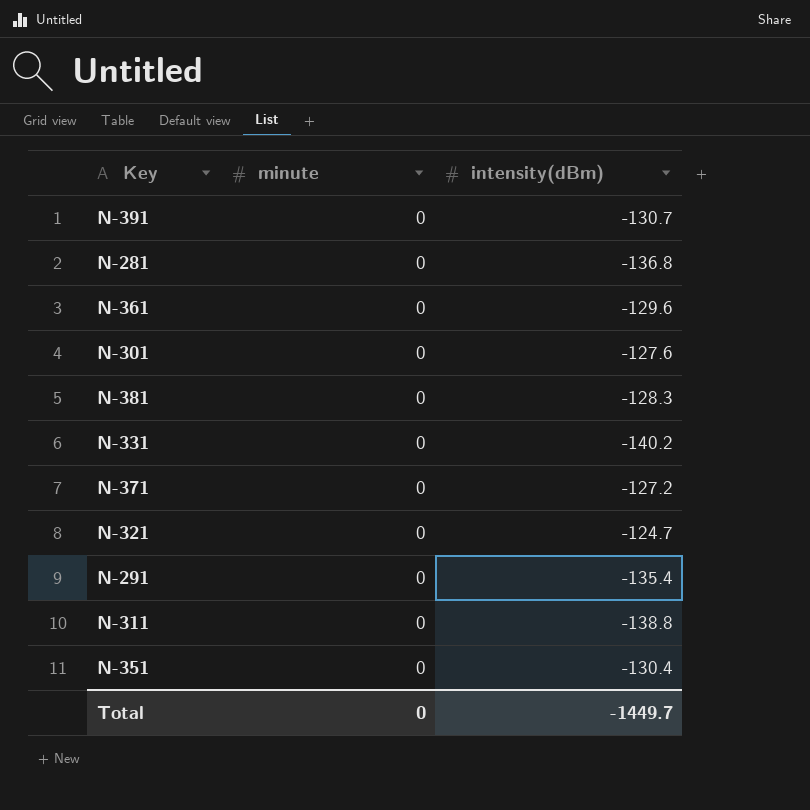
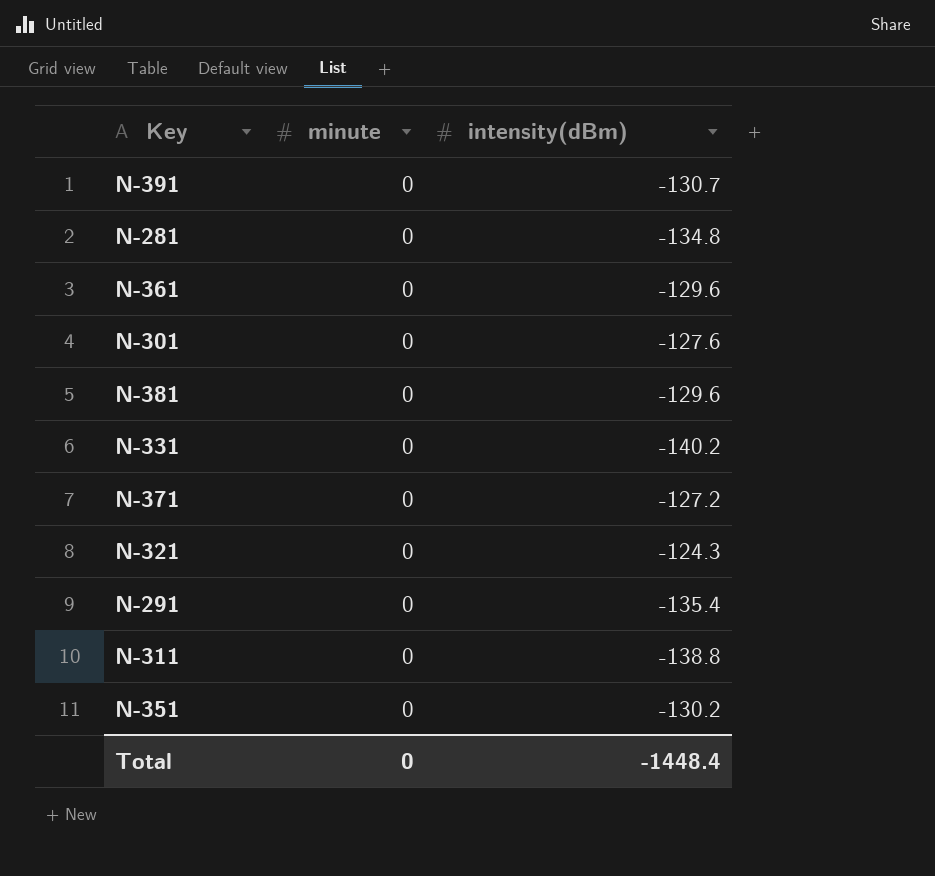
N-281 | intensity(dBm): -136.8 -> -134.8
N-381 | intensity(dBm): -128.3 -> -129.6
N-321 | intensity(dBm): -124.7 -> -124.3
N-351 | intensity(dBm): -130.4 -> -130.2
Total | intensity(dBm): -1449.7 -> -1448.4

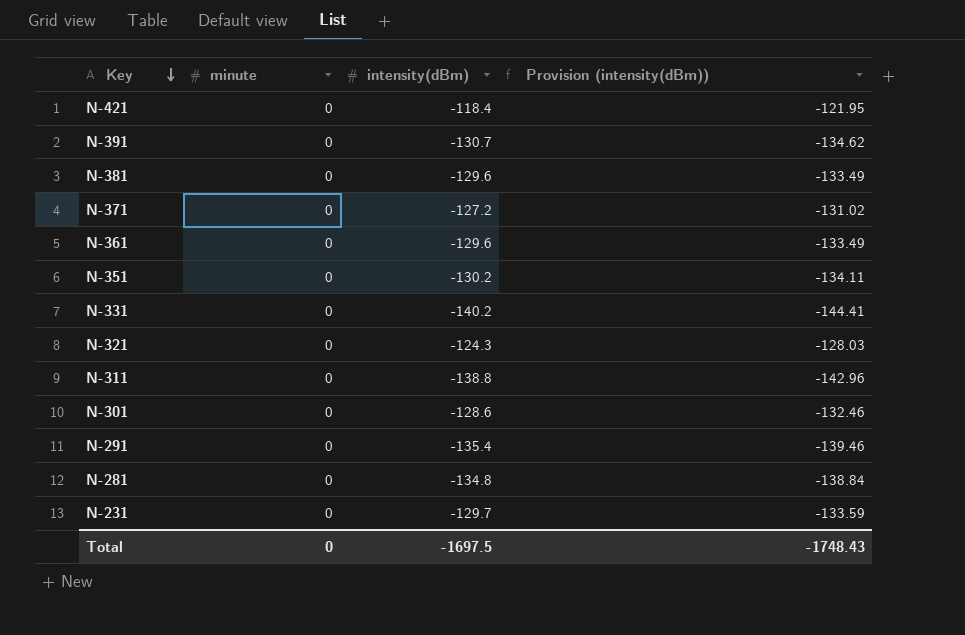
row order: none -> Key descending
column Provision (intensity(dBm)) | formula: none -> [intensity(dBm)] * 1.03
row N-421: none -> 0 | -118.4 | -121.95
N-301 | intensity(dBm): -127.6 -> -128.6
row N-231: none -> 0 | -129.7 | -133.59
Total | intensity(dBm): -1448.4 -> -1697.5

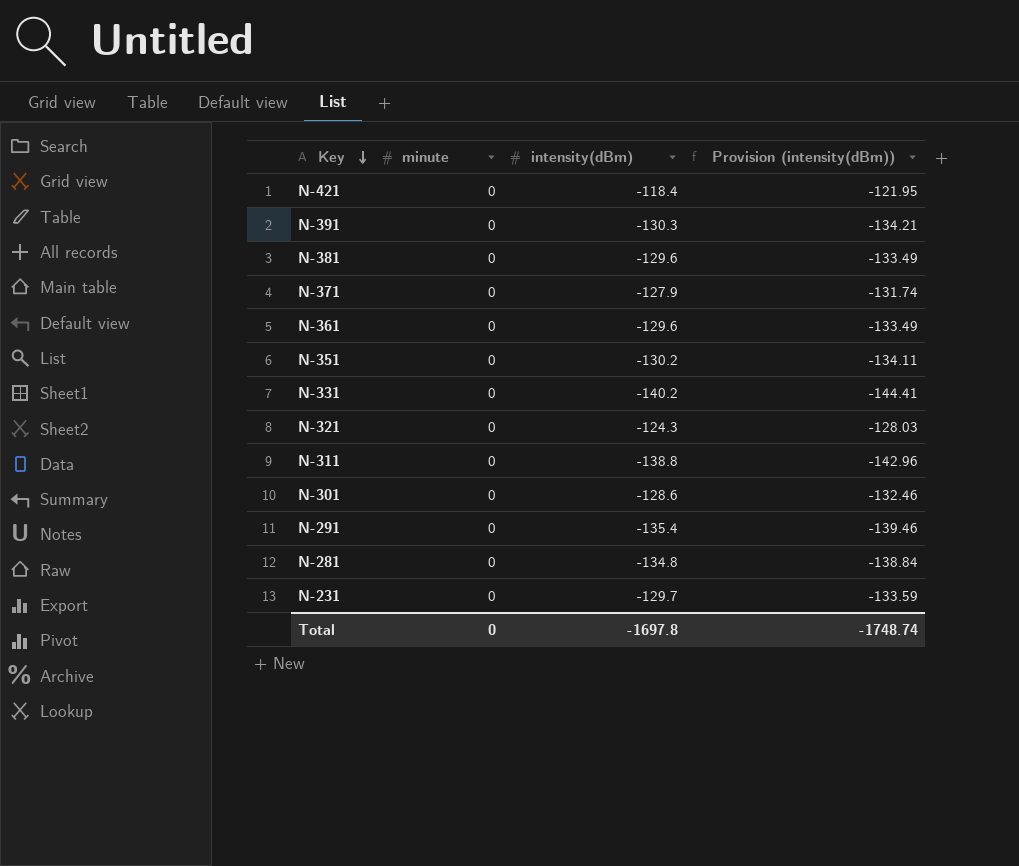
N-391 | intensity(dBm): -130.7 -> -130.3
N-391 | Provision (intensity(dBm)): -134.62 -> -134.21
N-371 | intensity(dBm): -127.2 -> -127.9
N-371 | Provision (intensity(dBm)): -131.02 -> -131.74
Total | intensity(dBm): -1697.5 -> -1697.8
Total | Provision (intensity(dBm)): -1748.43 -> -1748.74

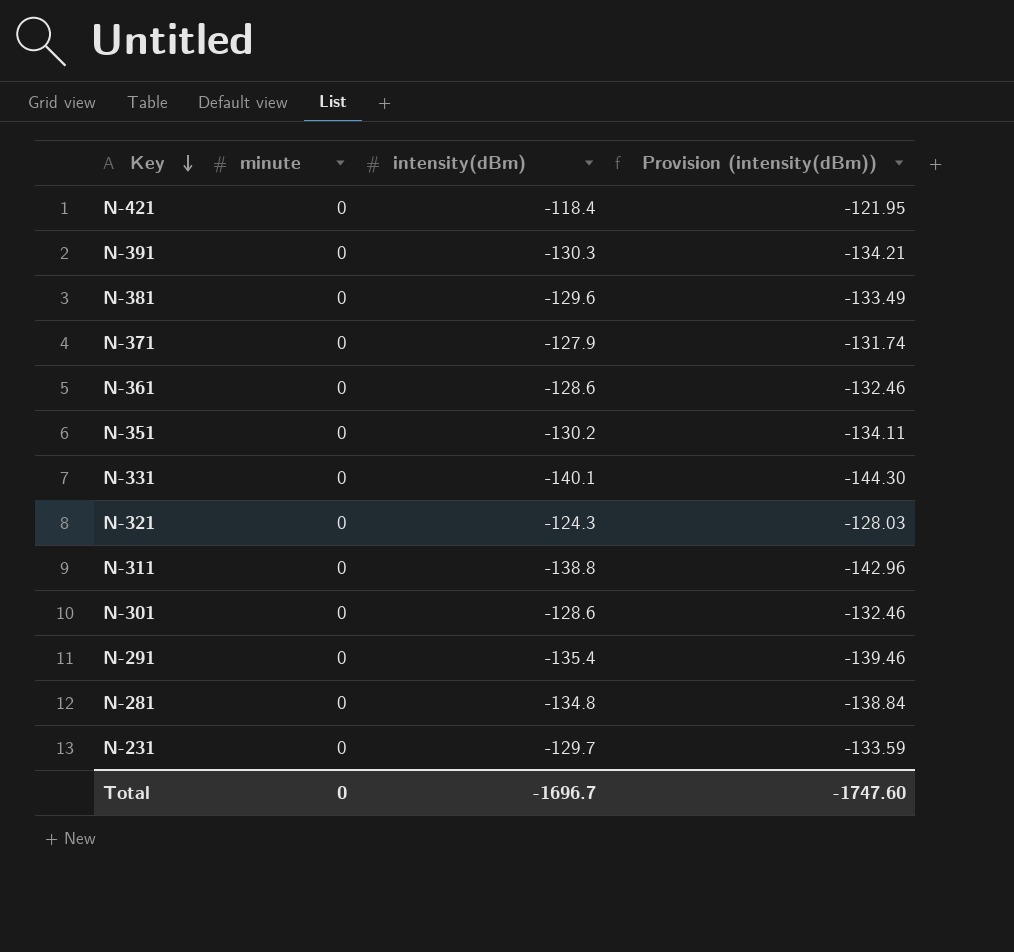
N-361 | intensity(dBm): -129.6 -> -128.6
N-361 | Provision (intensity(dBm)): -133.49 -> -132.46
N-331 | intensity(dBm): -140.2 -> -140.1
N-331 | Provision (intensity(dBm)): -144.41 -> -144.30
Total | intensity(dBm): -1697.8 -> -1696.7
Total | Provision (intensity(dBm)): -1748.74 -> -1747.60

